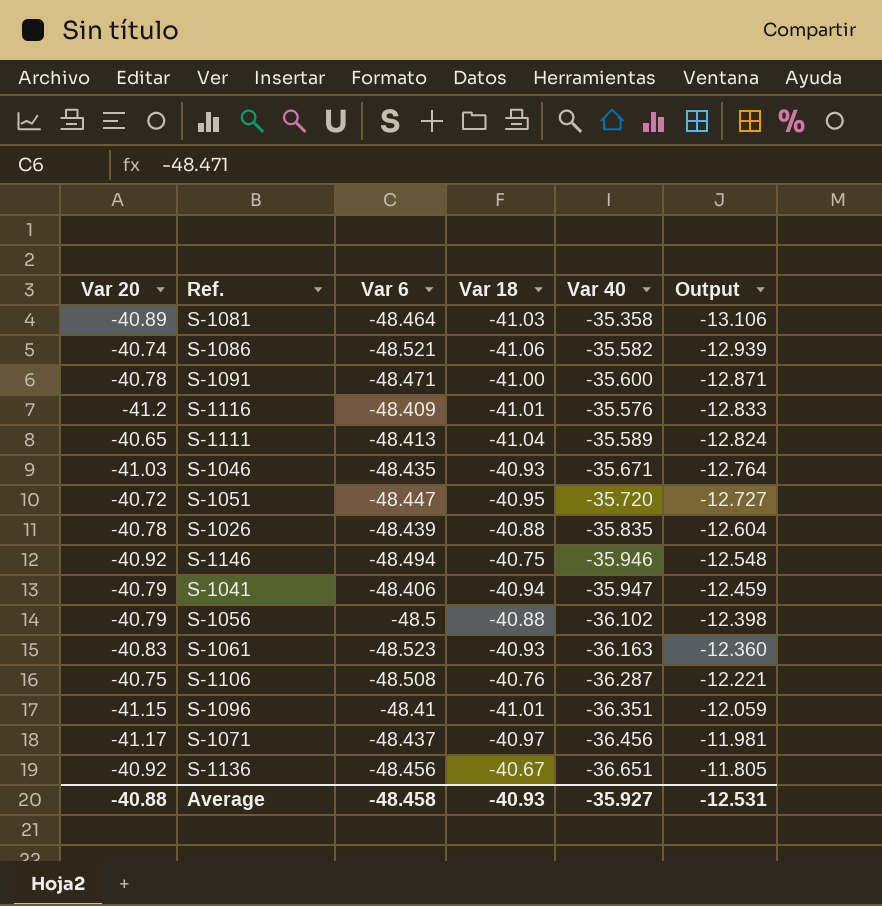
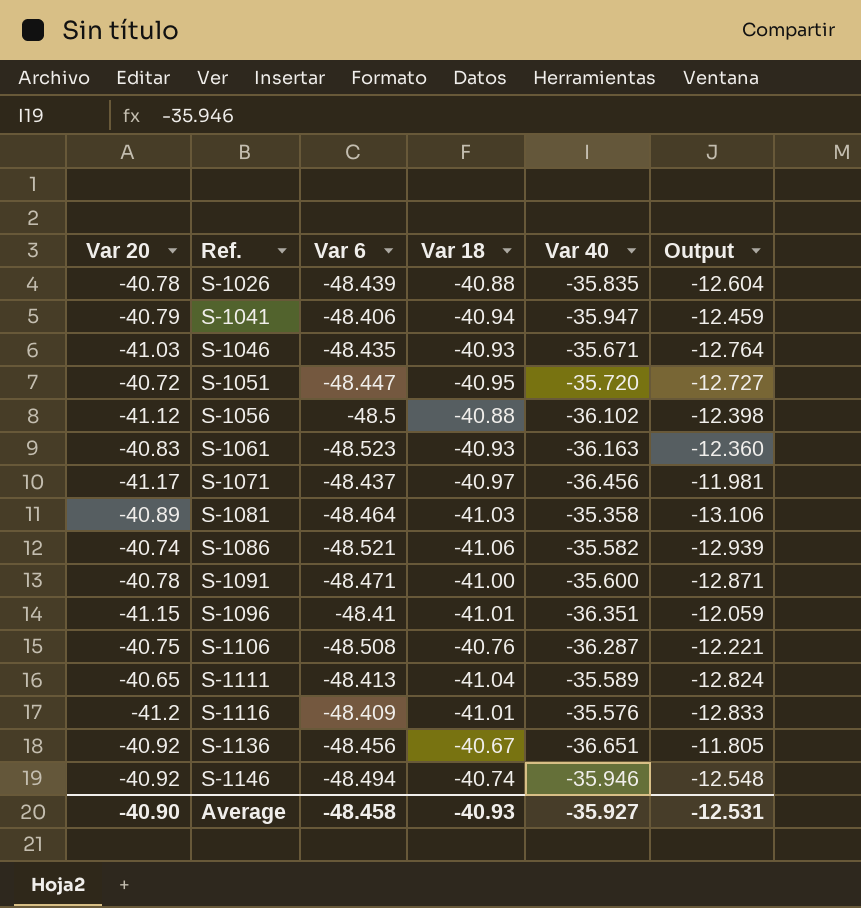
row order: Output ascending -> Ref. ascending
S-1056 | Var 20: -40.79 -> -41.12
S-1146 | Var 18: -40.75 -> -40.74
Average | Var 20: -40.88 -> -40.90

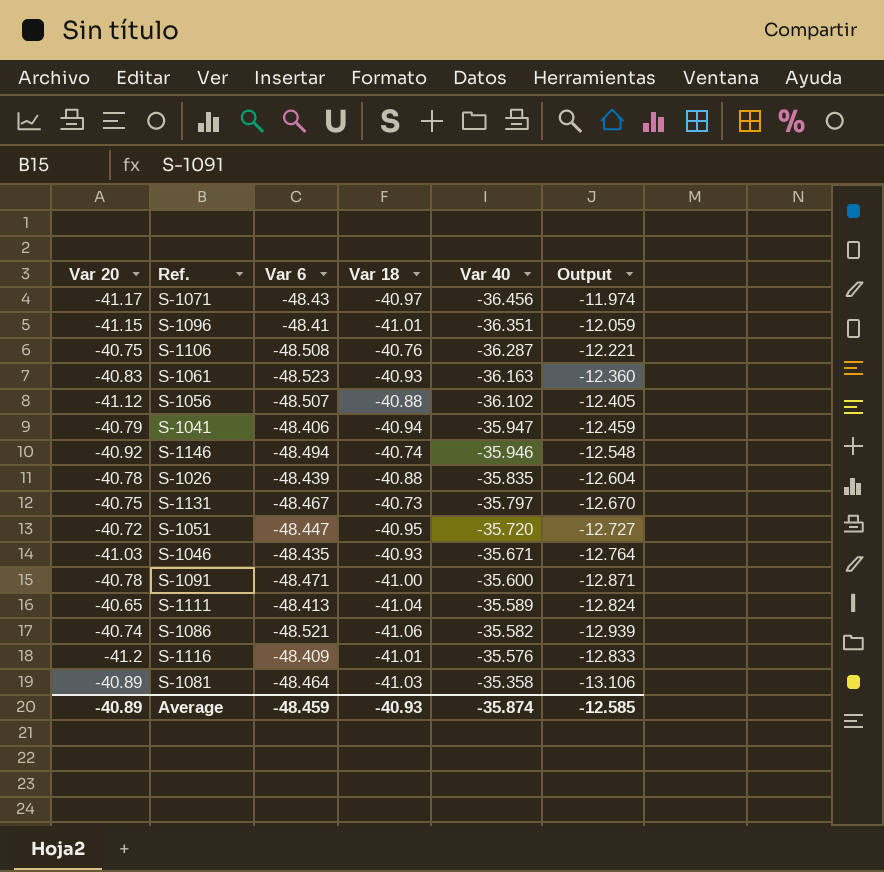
row order: Ref. ascending -> Var 40 ascending
row S-1136: -40.92 | -48.456 | -40.67 | -36.651 | -11.805 -> none
S-1071 | Var 6: -48.437 -> -48.43
S-1071 | Output: -11.981 -> -11.974
S-1056 | Var 6: -48.5 -> -48.507
S-1056 | Output: -12.398 -> -12.405
row S-1131: none -> -40.75 | -48.467 | -40.73 | -35.797 | -12.670
Average | Var 20: -40.90 -> -40.89
Average | Var 6: -48.458 -> -48.459
Average | Var 40: -35.927 -> -35.874
Average | Output: -12.531 -> -12.585

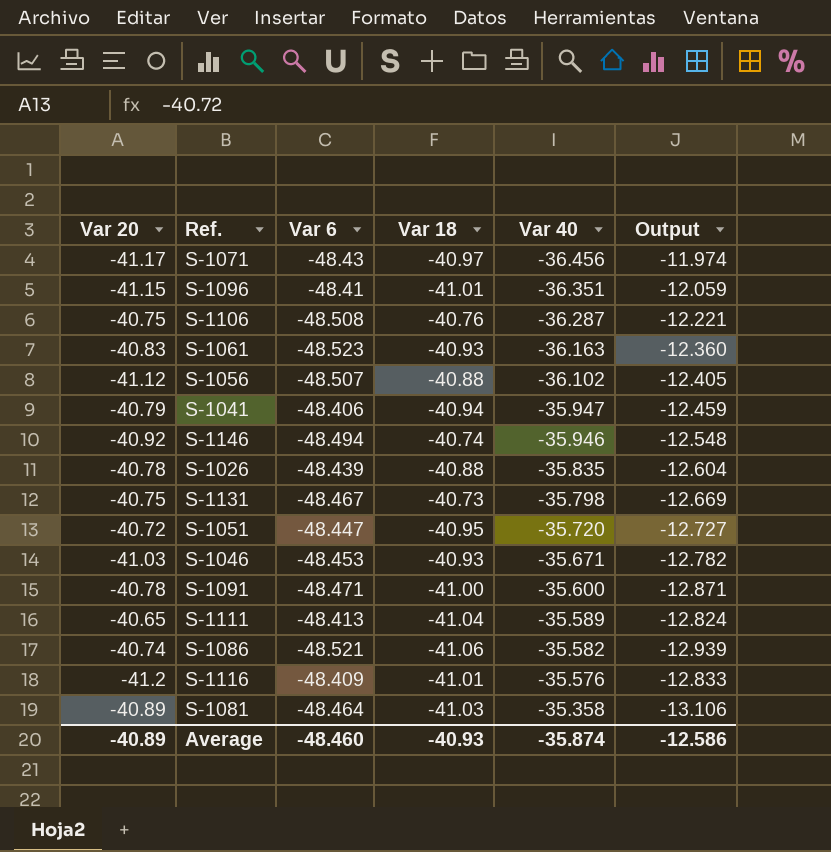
S-1131 | Var 40: -35.797 -> -35.798
S-1131 | Output: -12.670 -> -12.669
S-1046 | Var 6: -48.435 -> -48.453
S-1046 | Output: -12.764 -> -12.782
Average | Var 6: -48.459 -> -48.460
Average | Output: -12.585 -> -12.586

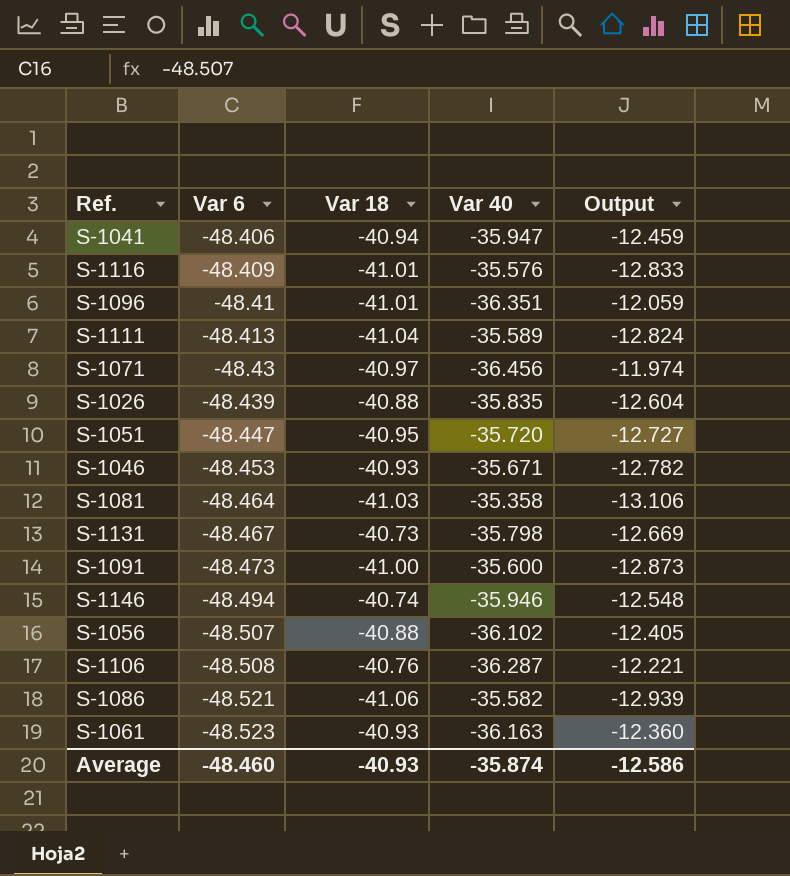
row order: Var 40 ascending -> Var 6 descending
column Var 20 | position: 1 -> none
S-1091 | Var 6: -48.471 -> -48.473
S-1091 | Output: -12.871 -> -12.873

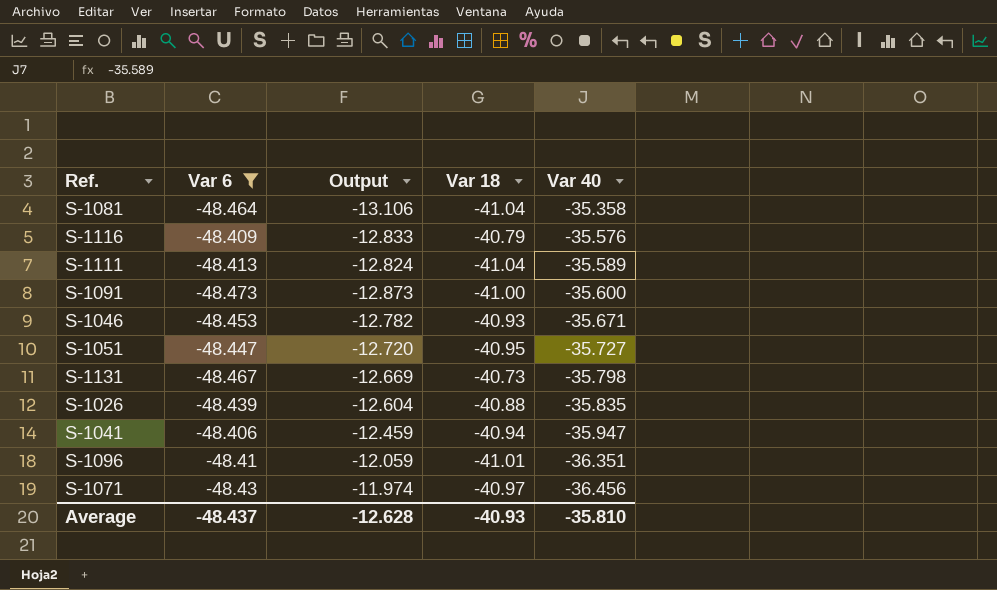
filter: none -> Var 6 >= -48.473
row order: Var 6 descending -> Var 40 descending
column Output | position: 5 -> 3
S-1081 | Var 18: -41.03 -> -41.04
S-1116 | Var 18: -41.01 -> -40.79
S-1051 | Output: -12.727 -> -12.720
S-1051 | Var 40: -35.720 -> -35.727
Average | Var 6: -48.460 -> -48.437
Average | Output: -12.586 -> -12.628
Average | Var 40: -35.874 -> -35.810

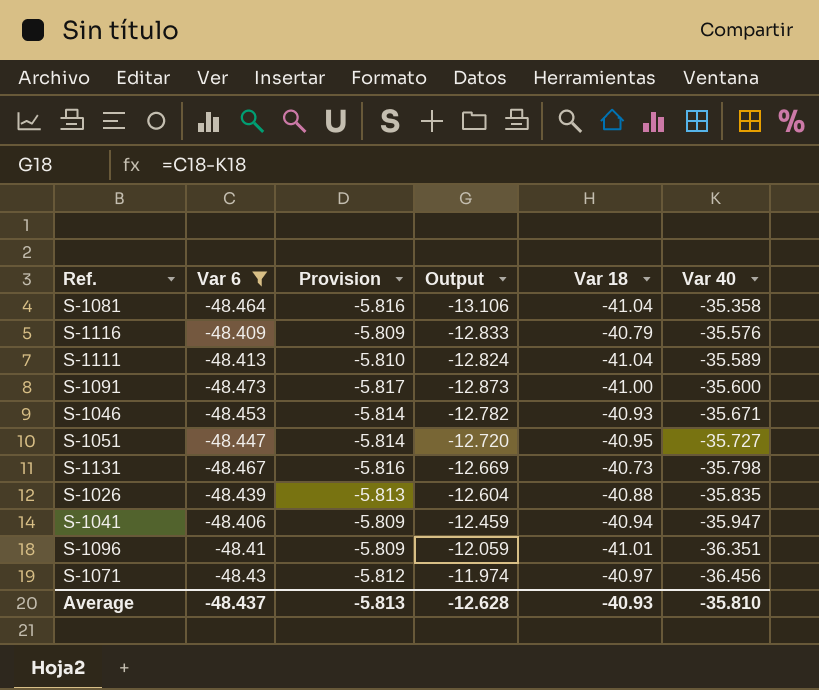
column Provision | formula: none -> [Var 6] * 0.12

